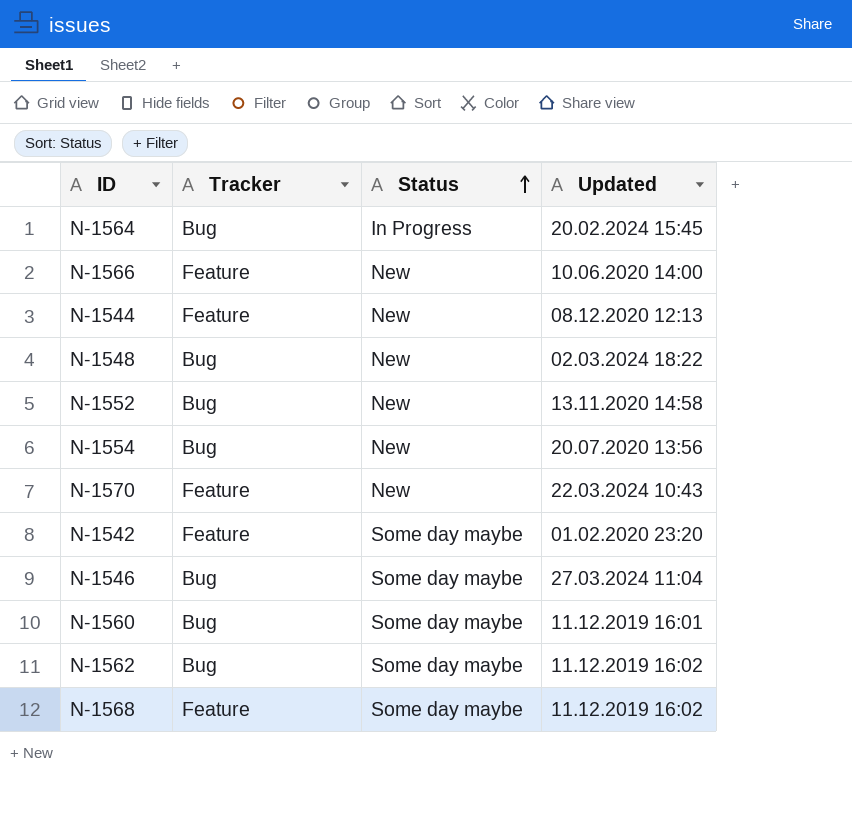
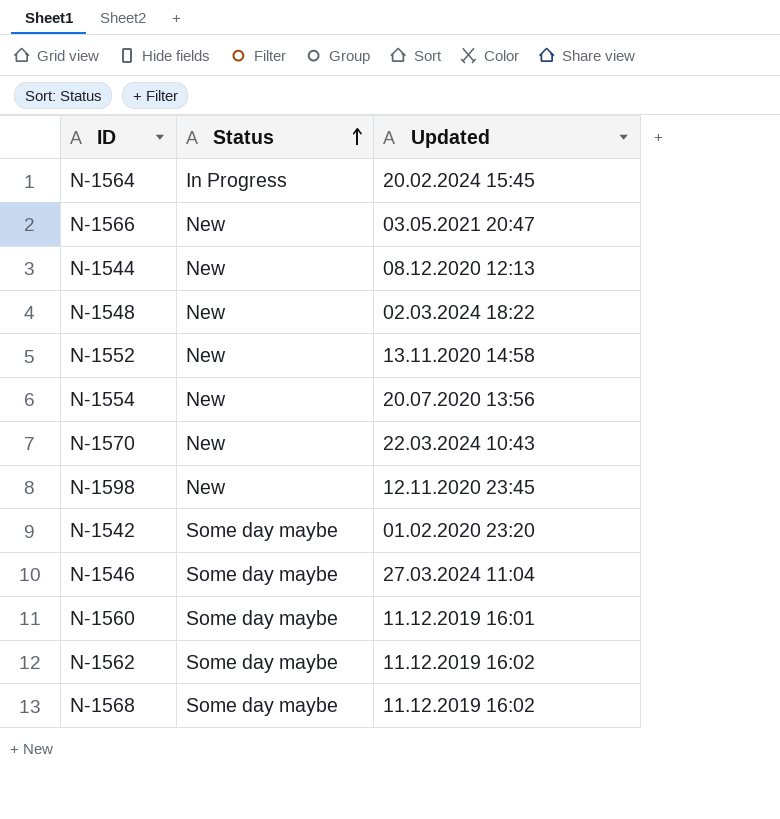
column Tracker | position: 2 -> none
N-1566 | Updated: 10.06.2020 14:00 -> 03.05.2021 20:47
row N-1598: none -> New | 12.11.2020 23:45

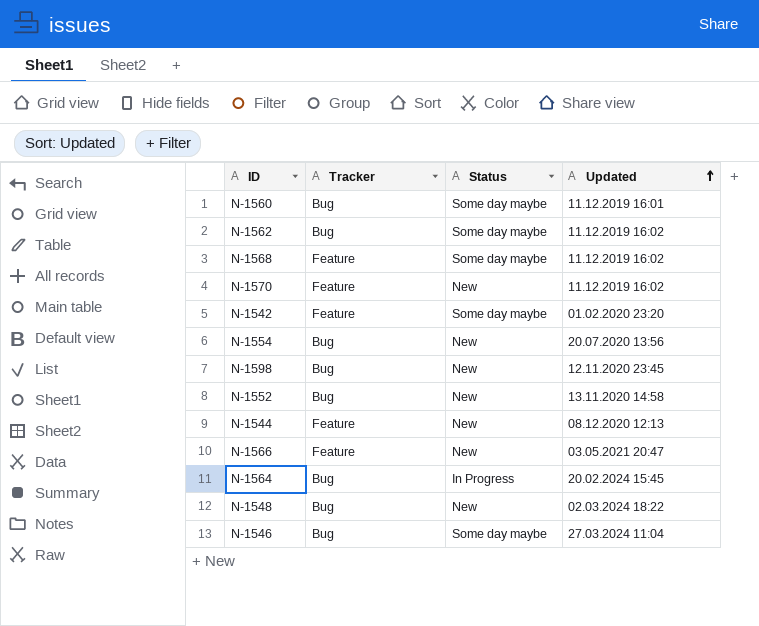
row order: Status ascending -> Updated ascending
column Tracker | position: none -> 2
N-1570 | Updated: 22.03.2024 10:43 -> 11.12.2019 16:02

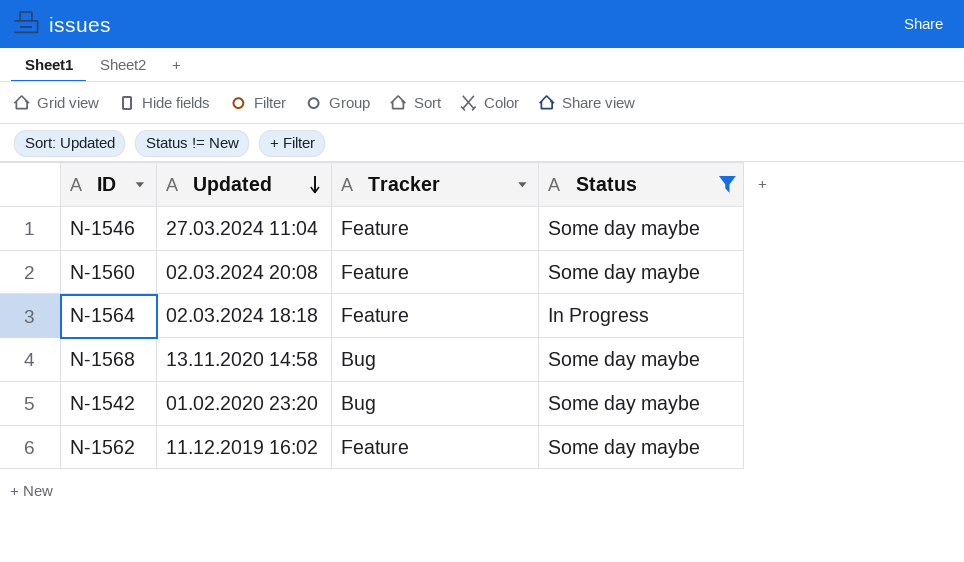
filter: none -> Status != New
row order: Updated ascending -> Updated descending
column Updated | position: 4 -> 2
N-1546 | Tracker: Bug -> Feature
N-1560 | Updated: 11.12.2019 16:01 -> 02.03.2024 20:08
N-1560 | Tracker: Bug -> Feature
N-1564 | Updated: 20.02.2024 15:45 -> 02.03.2024 18:18
N-1564 | Tracker: Bug -> Feature
N-1568 | Updated: 11.12.2019 16:02 -> 13.11.2020 14:58
N-1568 | Tracker: Feature -> Bug
N-1542 | Tracker: Feature -> Bug
N-1562 | Tracker: Bug -> Feature

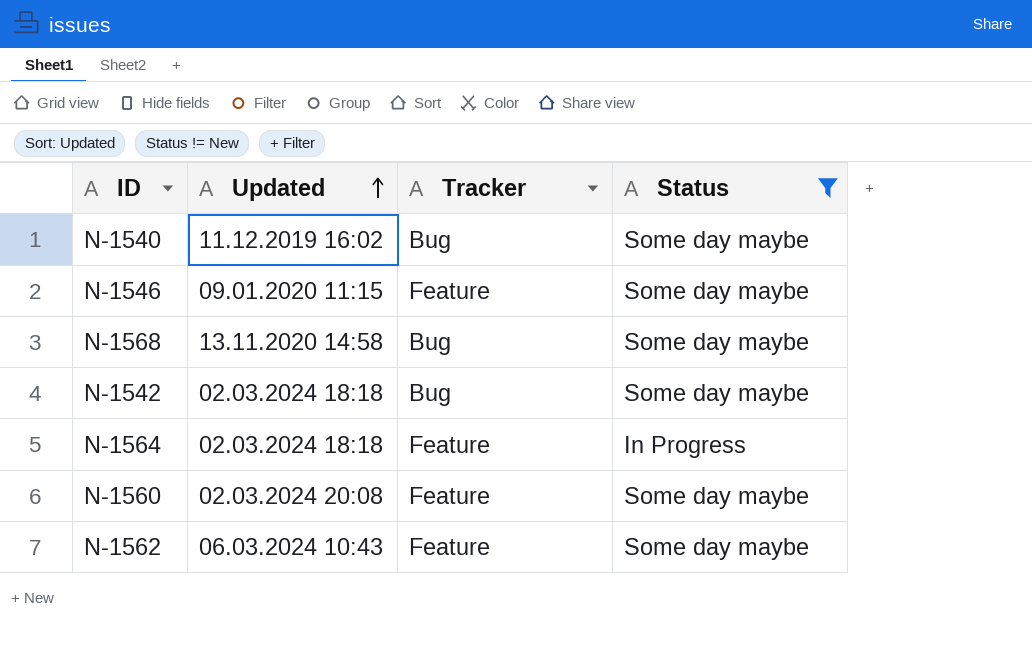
row order: Updated descending -> Updated ascending
row N-1540: none -> 11.12.2019 16:02 | Bug | Some day maybe
N-1546 | Updated: 27.03.2024 11:04 -> 09.01.2020 11:15
N-1542 | Updated: 01.02.2020 23:20 -> 02.03.2024 18:18
N-1562 | Updated: 11.12.2019 16:02 -> 06.03.2024 10:43

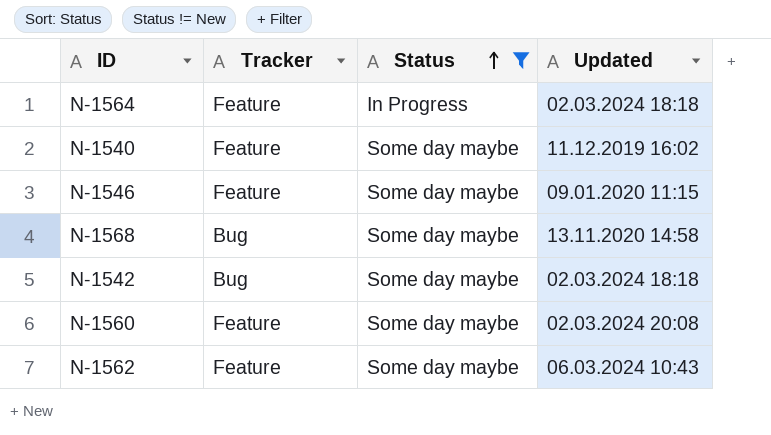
row order: Updated ascending -> Status ascending
column Updated | position: 2 -> 4
N-1540 | Tracker: Bug -> Feature

